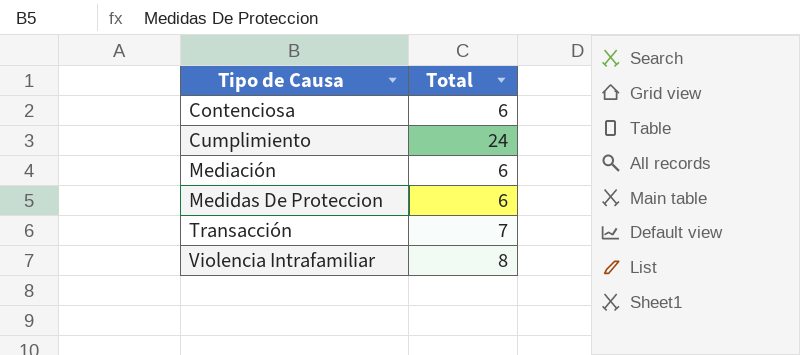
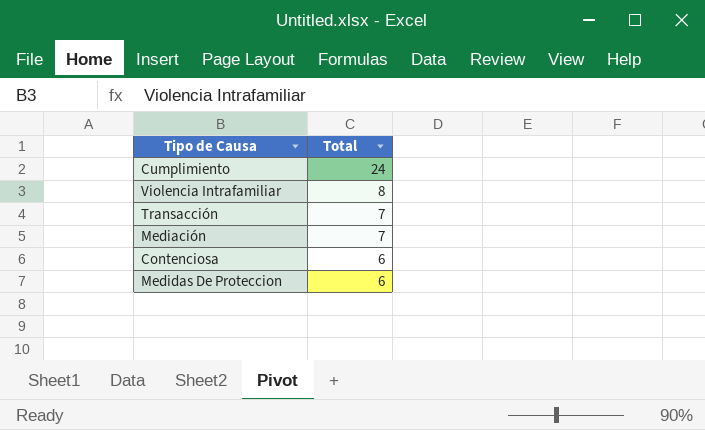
row order: Tipo de Causa ascending -> Total descending
Mediación | Total: 6 -> 7

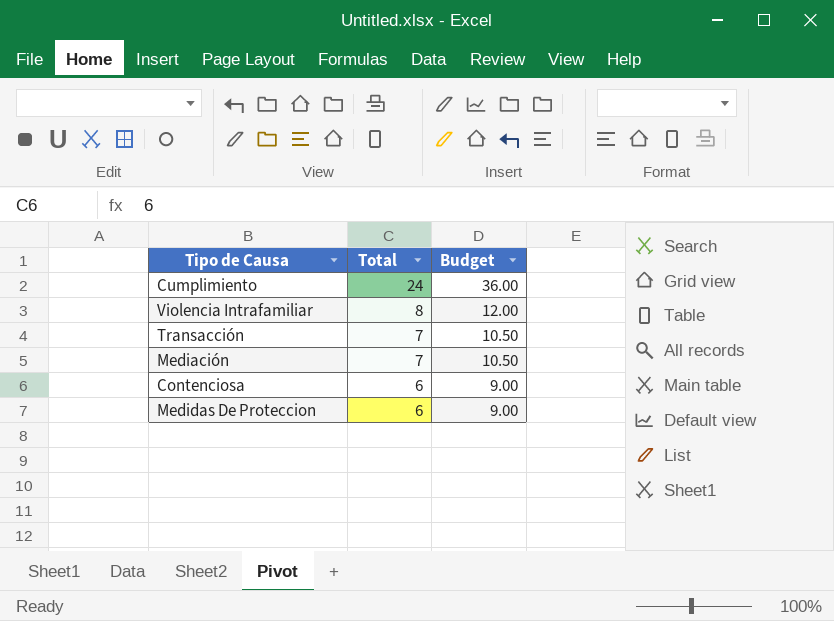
column Budget | formula: none -> [Total] * 1.5

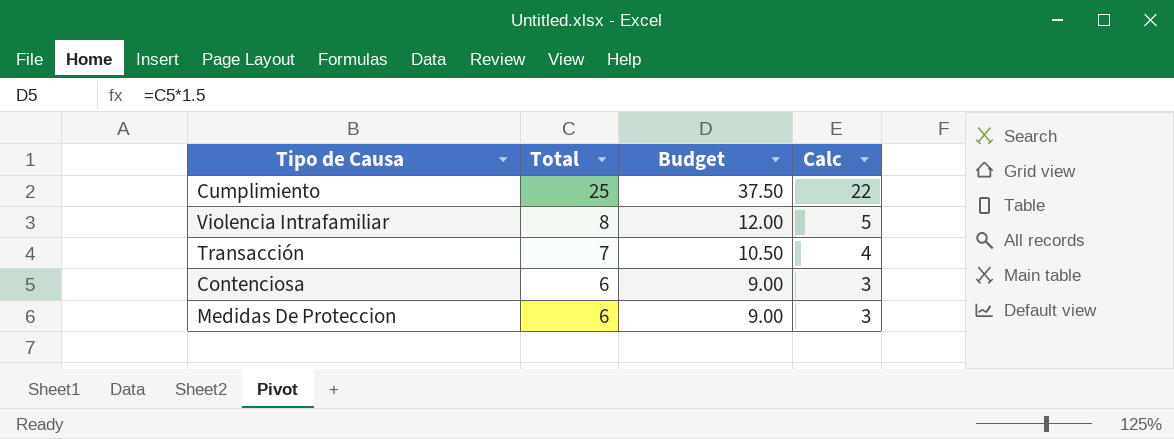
column Calc | formula: none -> [Total] - 3
row Mediación: 7 | 10.50 -> none
Cumplimiento | Total: 24 -> 25
Cumplimiento | Budget: 36.00 -> 37.50

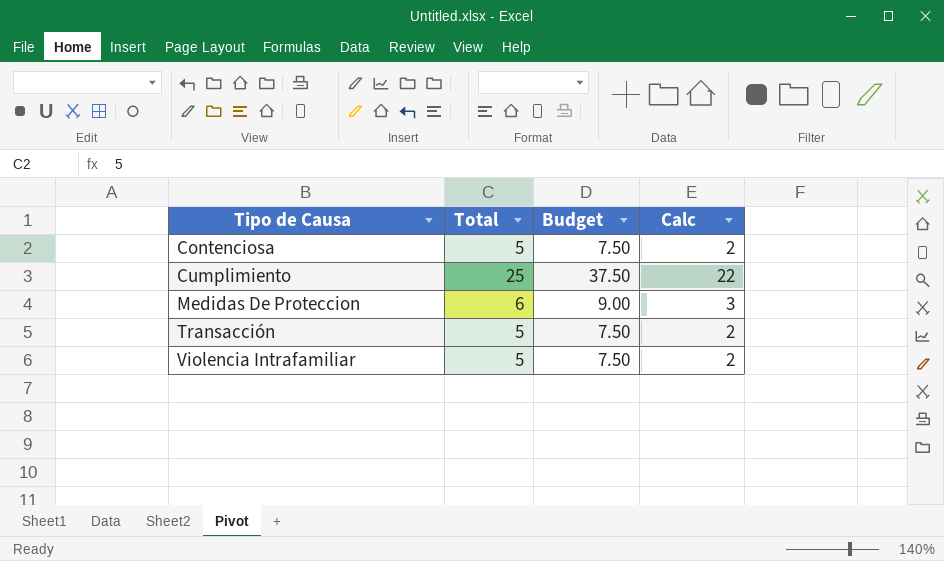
row order: Total descending -> Tipo de Causa ascending
Contenciosa | Total: 6 -> 5
Contenciosa | Budget: 9.00 -> 7.50
Contenciosa | Calc: 3 -> 2
Transacción | Total: 7 -> 5
Transacción | Budget: 10.50 -> 7.50
Transacción | Calc: 4 -> 2
Violencia Intrafamiliar | Total: 8 -> 5
Violencia Intrafamiliar | Budget: 12.00 -> 7.50
Violencia Intrafamiliar | Calc: 5 -> 2

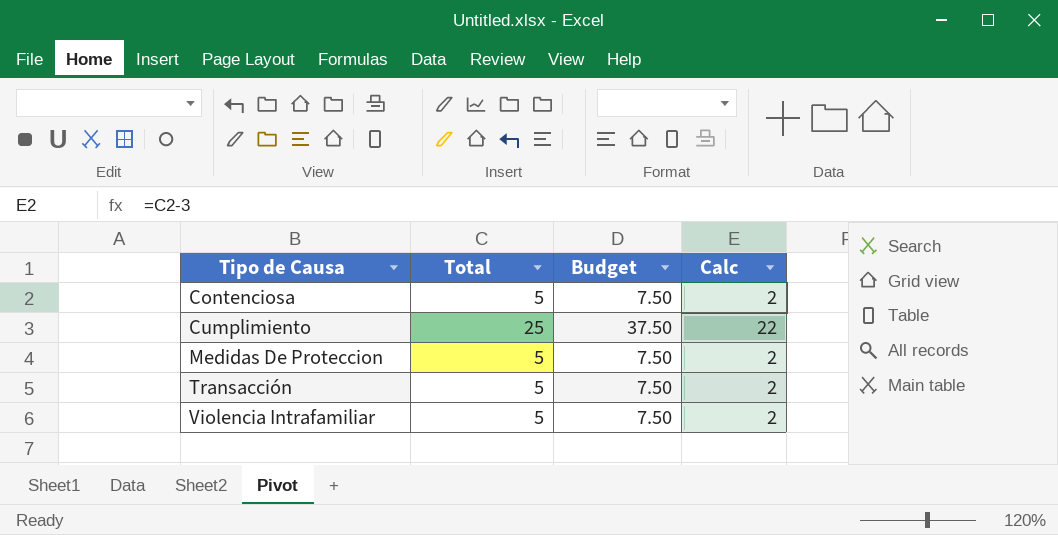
Medidas De Proteccion | Total: 6 -> 5
Medidas De Proteccion | Budget: 9.00 -> 7.50
Medidas De Proteccion | Calc: 3 -> 2

